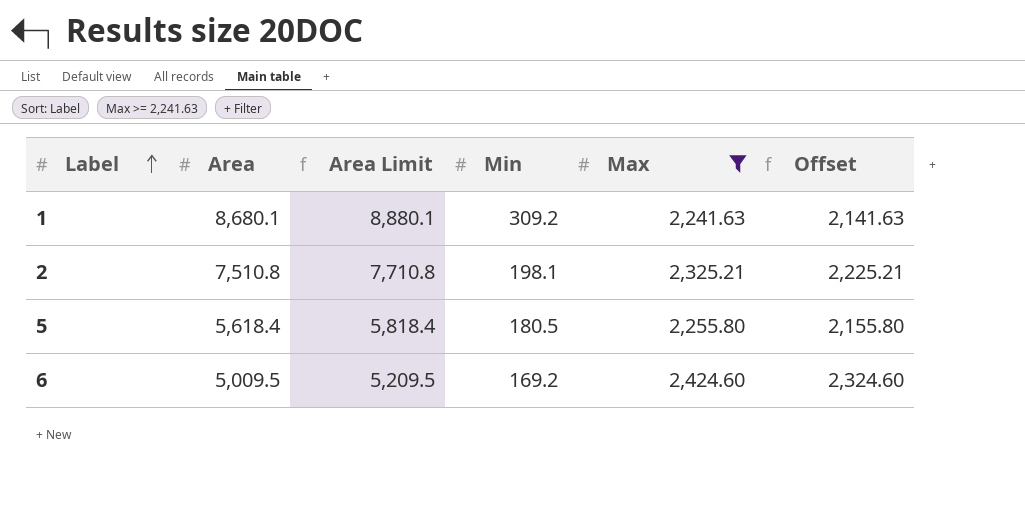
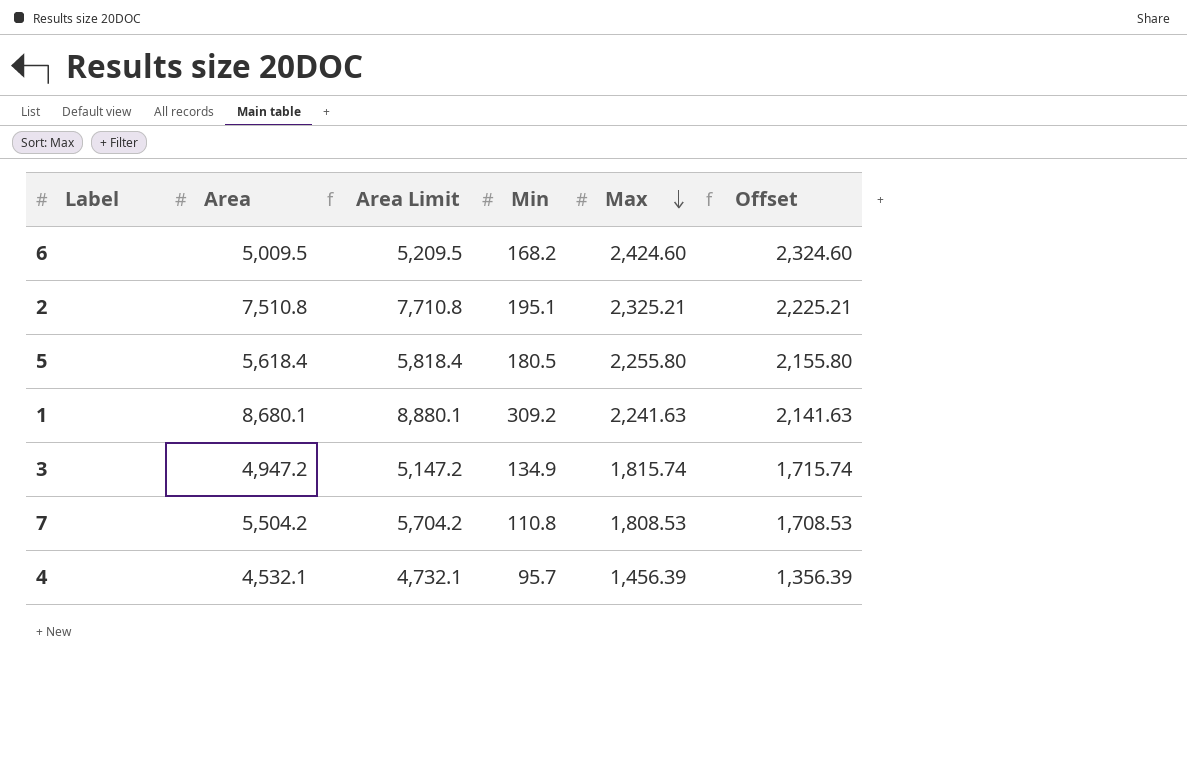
filter: Max >= 2,241.63 -> none
row order: Label ascending -> Max descending
6 | Min: 169.2 -> 168.2
2 | Min: 198.1 -> 195.1

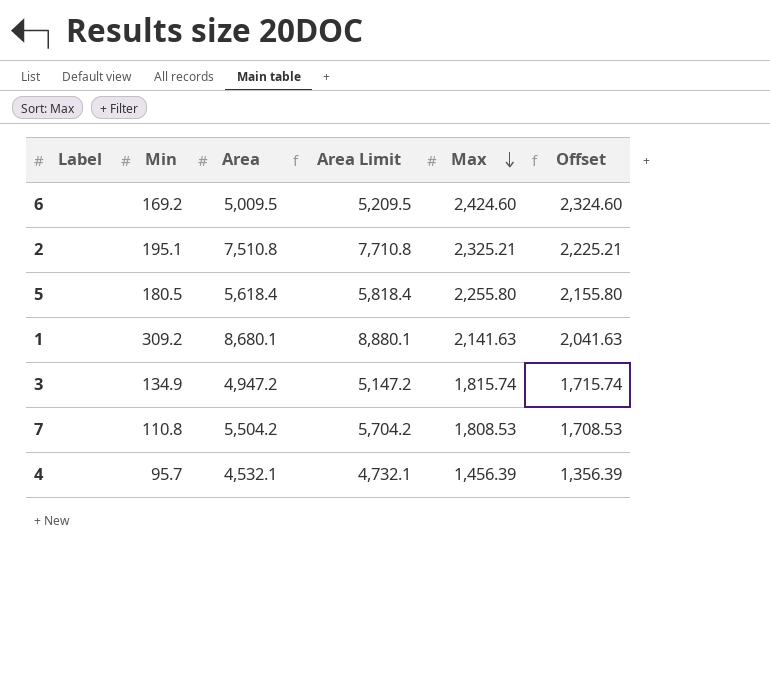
column Min | position: 4 -> 2
6 | Min: 168.2 -> 169.2
1 | Max: 2,241.63 -> 2,141.63
1 | Offset: 2,141.63 -> 2,041.63

